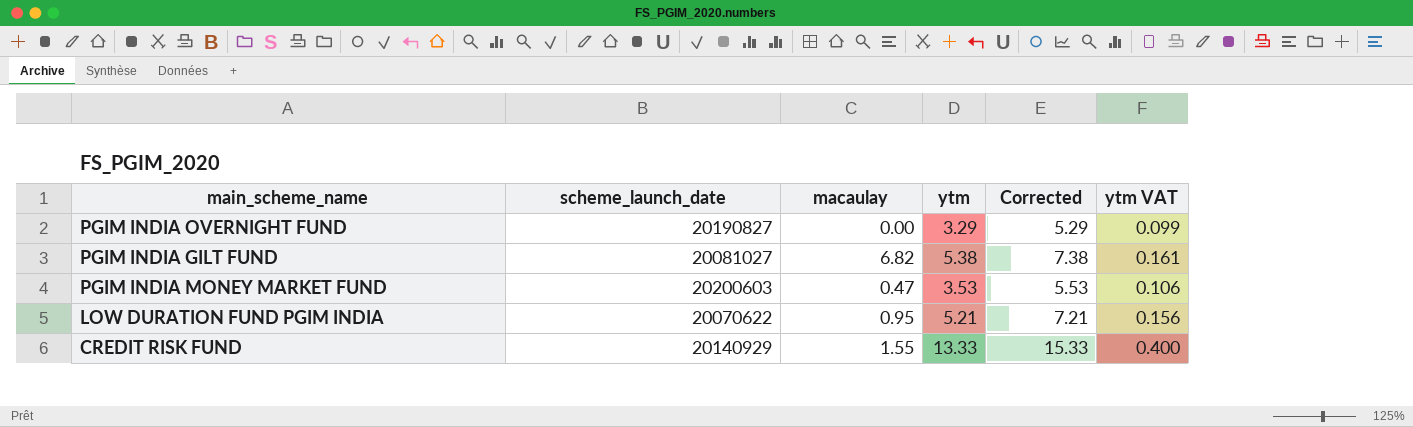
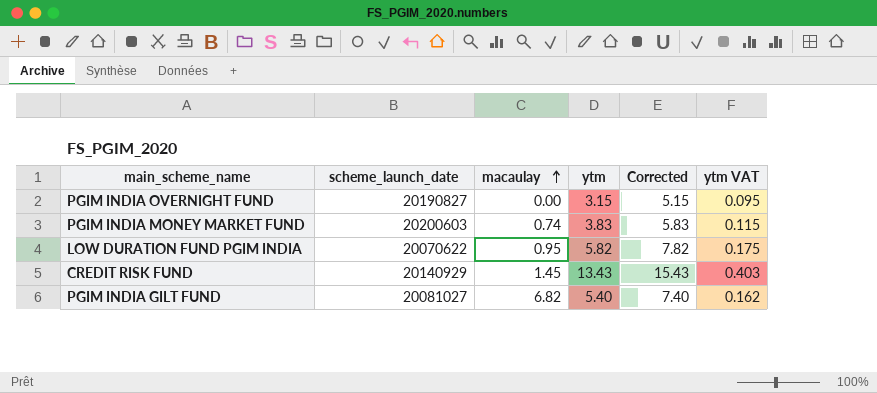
row order: none -> macaulay ascending
PGIM INDIA OVERNIGHT FUND | ytm: 3.29 -> 3.15
PGIM INDIA OVERNIGHT FUND | Corrected: 5.29 -> 5.15
PGIM INDIA OVERNIGHT FUND | ytm VAT: 0.099 -> 0.095
PGIM INDIA MONEY MARKET FUND | macaulay: 0.47 -> 0.74
PGIM INDIA MONEY MARKET FUND | ytm: 3.53 -> 3.83
PGIM INDIA MONEY MARKET FUND | Corrected: 5.53 -> 5.83
PGIM INDIA MONEY MARKET FUND | ytm VAT: 0.106 -> 0.115
LOW DURATION FUND PGIM INDIA | ytm: 5.21 -> 5.82
LOW DURATION FUND PGIM INDIA | Corrected: 7.21 -> 7.82
LOW DURATION FUND PGIM INDIA | ytm VAT: 0.156 -> 0.175
CREDIT RISK FUND | macaulay: 1.55 -> 1.45
CREDIT RISK FUND | ytm: 13.33 -> 13.43
CREDIT RISK FUND | Corrected: 15.33 -> 15.43
CREDIT RISK FUND | ytm VAT: 0.400 -> 0.403
PGIM INDIA GILT FUND | ytm: 5.38 -> 5.40
PGIM INDIA GILT FUND | Corrected: 7.38 -> 7.40
PGIM INDIA GILT FUND | ytm VAT: 0.161 -> 0.162

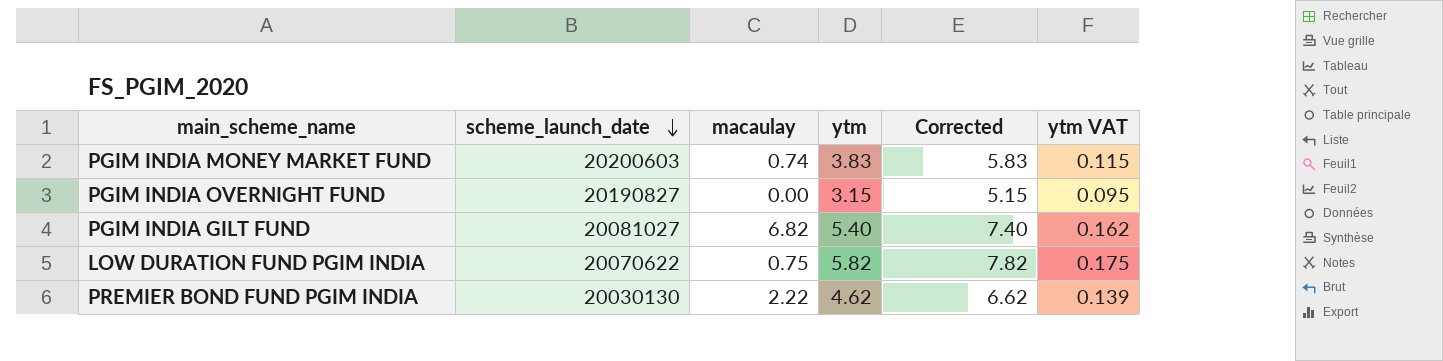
row order: macaulay ascending -> scheme_launch_date descending
row CREDIT RISK FUND: 20140929 | 1.45 | 13.43 | 15.43 | 0.403 -> none
LOW DURATION FUND PGIM INDIA | macaulay: 0.95 -> 0.75
row PREMIER BOND FUND PGIM INDIA: none -> 20030130 | 2.22 | 4.62 | 6.62 | 0.139

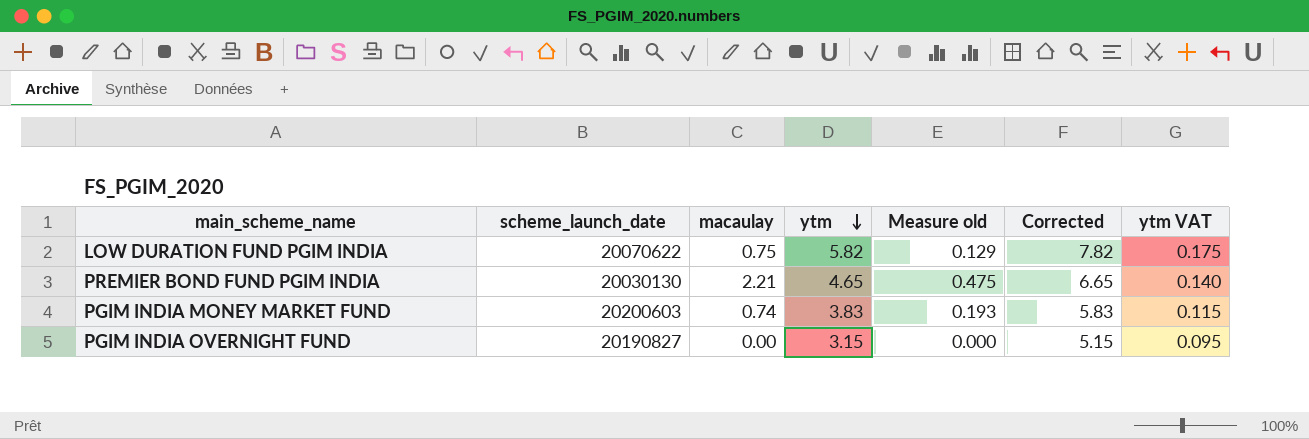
row order: scheme_launch_date descending -> ytm descending
column Measure old | formula: none -> [macaulay] / [ytm]
row PGIM INDIA GILT FUND: 20081027 | 6.82 | 5.40 | 7.40 | 0.162 -> none
PREMIER BOND FUND PGIM INDIA | macaulay: 2.22 -> 2.21
PREMIER BOND FUND PGIM INDIA | ytm: 4.62 -> 4.65
PREMIER BOND FUND PGIM INDIA | Corrected: 6.62 -> 6.65
PREMIER BOND FUND PGIM INDIA | ytm VAT: 0.139 -> 0.140

